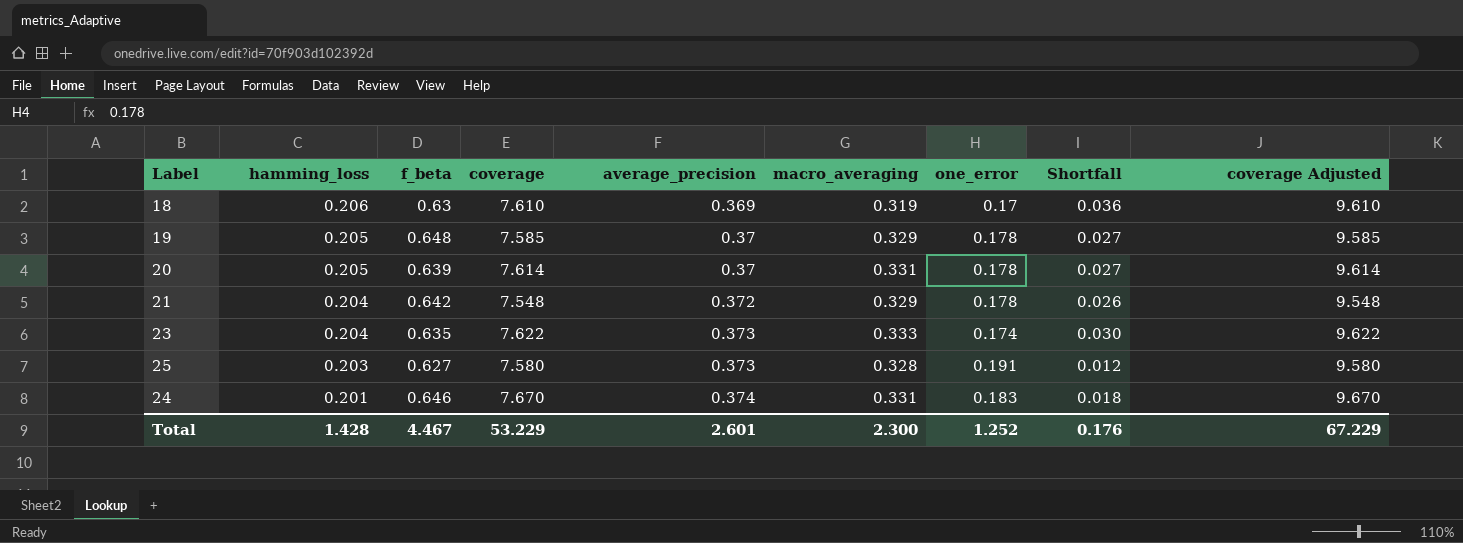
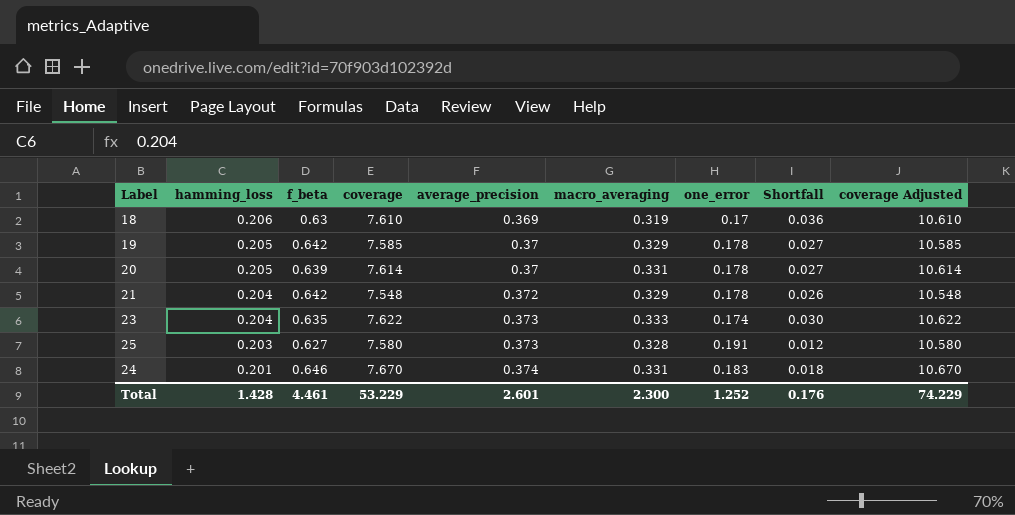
column coverage Adjusted | formula: [coverage] + 2 -> [coverage] + 3
19 | f_beta: 0.648 -> 0.642
Total | f_beta: 4.467 -> 4.461
Total | coverage Adjusted: 67.229 -> 74.229

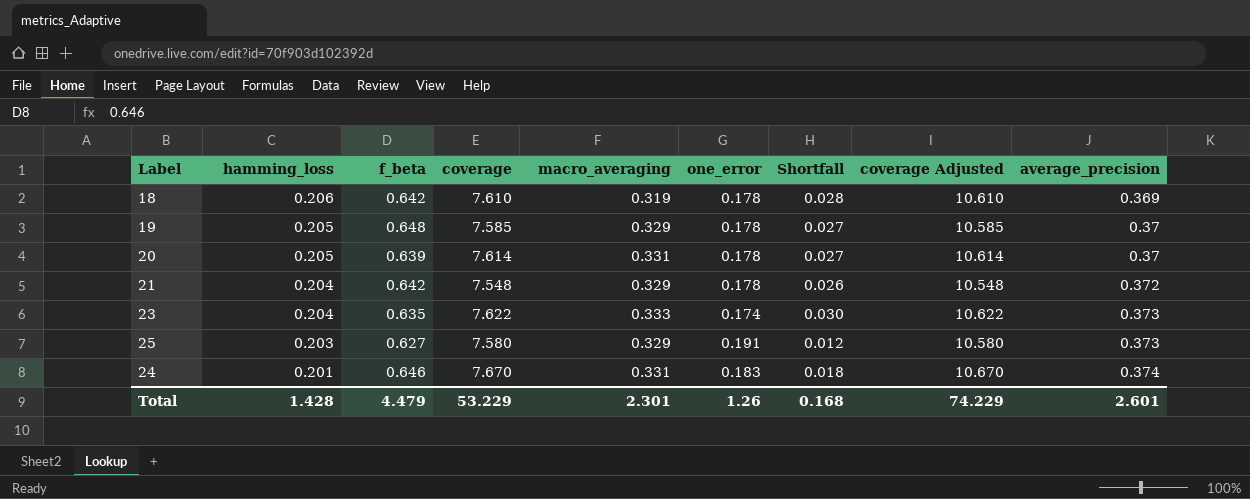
column average_precision | position: 5 -> 9
18 | f_beta: 0.63 -> 0.642
18 | one_error: 0.17 -> 0.178
18 | Shortfall: 0.036 -> 0.028
19 | f_beta: 0.642 -> 0.648
25 | macro_averaging: 0.328 -> 0.329
Total | f_beta: 4.461 -> 4.479
Total | macro_averaging: 2.300 -> 2.301
Total | one_error: 1.252 -> 1.26
Total | Shortfall: 0.176 -> 0.168

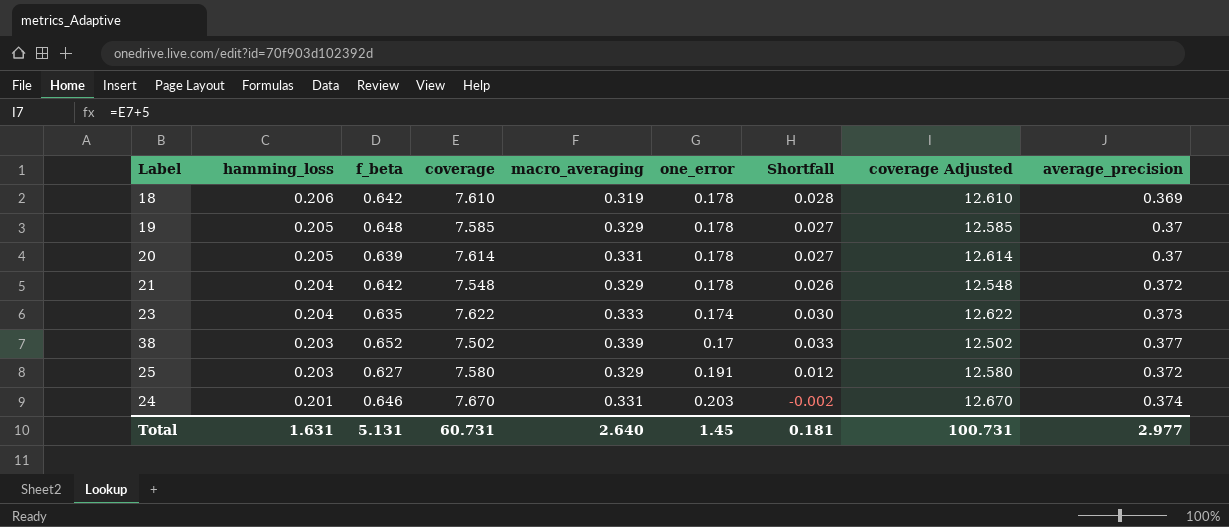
column coverage Adjusted | formula: [coverage] + 3 -> [coverage] + 5
row 38: none -> 0.203 | 0.652 | 7.502 | 0.339 | 0.17 | 0.033 | 12.502 | 0.377
25 | average_precision: 0.373 -> 0.372
24 | one_error: 0.183 -> 0.203
24 | Shortfall: 0.018 -> -0.002
Total | hamming_loss: 1.428 -> 1.631
Total | f_beta: 4.479 -> 5.131
Total | coverage: 53.229 -> 60.731
Total | macro_averaging: 2.301 -> 2.640
Total | one_error: 1.26 -> 1.45
Total | Shortfall: 0.168 -> 0.181
Total | coverage Adjusted: 74.229 -> 100.731
Total | average_precision: 2.601 -> 2.977

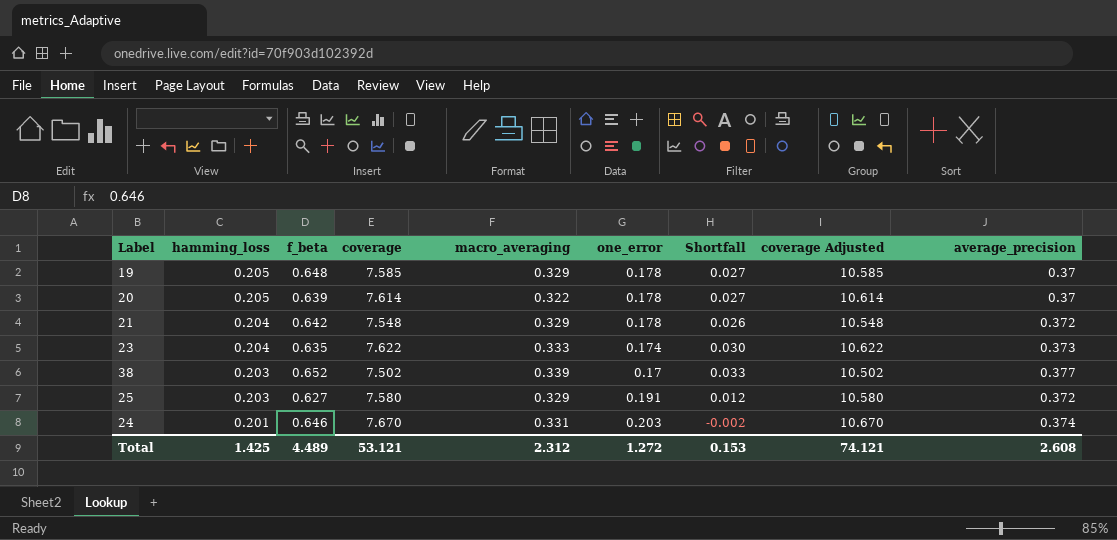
column coverage Adjusted | formula: [coverage] + 5 -> [coverage] + 3
row 18: 0.206 | 0.642 | 7.610 | 0.319 | 0.178 | 0.028 | 12.610 | 0.369 -> none
20 | macro_averaging: 0.331 -> 0.322
Total | hamming_loss: 1.631 -> 1.425
Total | f_beta: 5.131 -> 4.489
Total | coverage: 60.731 -> 53.121
Total | macro_averaging: 2.640 -> 2.312
Total | one_error: 1.45 -> 1.272
Total | Shortfall: 0.181 -> 0.153
Total | coverage Adjusted: 100.731 -> 74.121
Total | average_precision: 2.977 -> 2.608

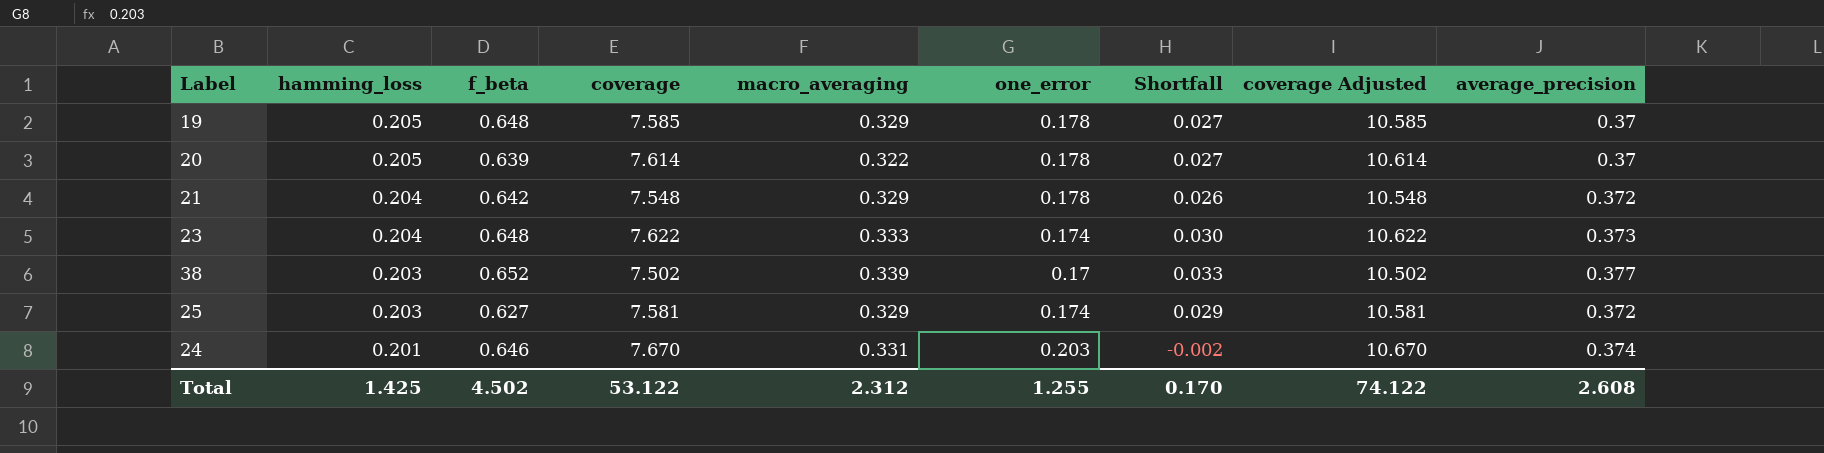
23 | f_beta: 0.635 -> 0.648
25 | coverage: 7.580 -> 7.581
25 | one_error: 0.191 -> 0.174
25 | Shortfall: 0.012 -> 0.029
25 | coverage Adjusted: 10.580 -> 10.581
Total | f_beta: 4.489 -> 4.502
Total | coverage: 53.121 -> 53.122
Total | one_error: 1.272 -> 1.255
Total | Shortfall: 0.153 -> 0.170
Total | coverage Adjusted: 74.121 -> 74.122

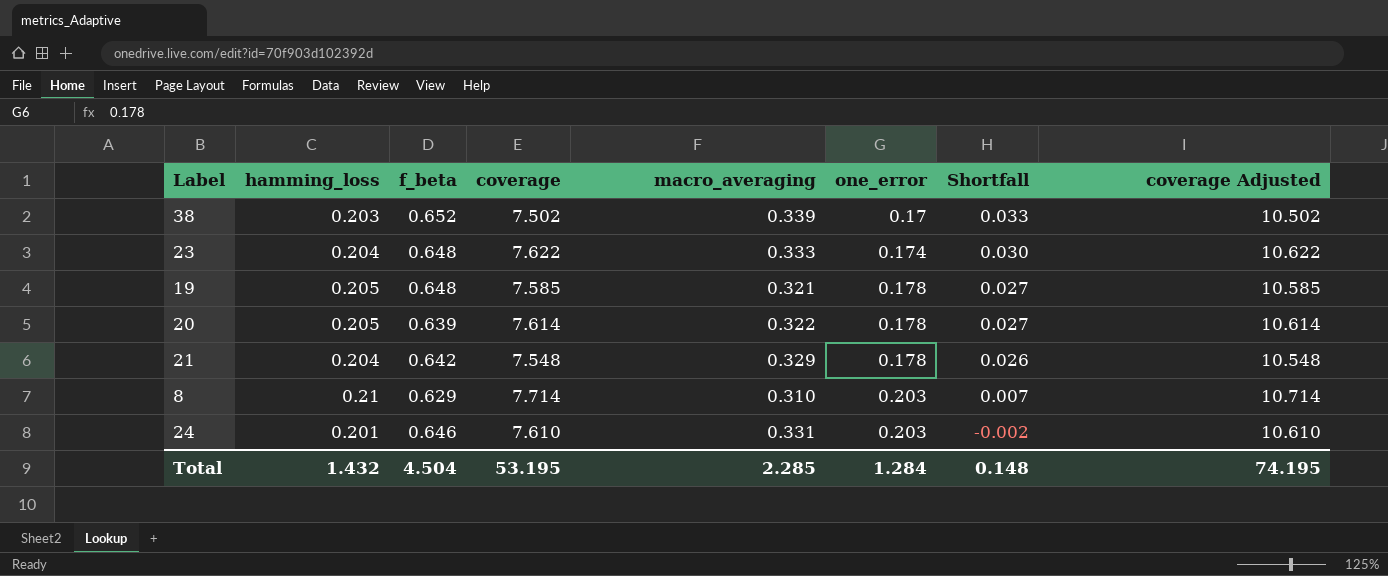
row order: hamming_loss descending -> one_error ascending
column average_precision | position: 9 -> none
row 25: 0.203 | 0.627 | 7.581 | 0.329 | 0.174 | 0.029 | 10.581 | 0.372 -> none
19 | macro_averaging: 0.329 -> 0.321
row 8: none -> 0.21 | 0.629 | 7.714 | 0.310 | 0.203 | 0.007 | 10.714
24 | coverage: 7.670 -> 7.610
24 | coverage Adjusted: 10.670 -> 10.610
Total | hamming_loss: 1.425 -> 1.432
Total | f_beta: 4.502 -> 4.504
Total | coverage: 53.122 -> 53.195
Total | macro_averaging: 2.312 -> 2.285
Total | one_error: 1.255 -> 1.284
Total | Shortfall: 0.170 -> 0.148
Total | coverage Adjusted: 74.122 -> 74.195

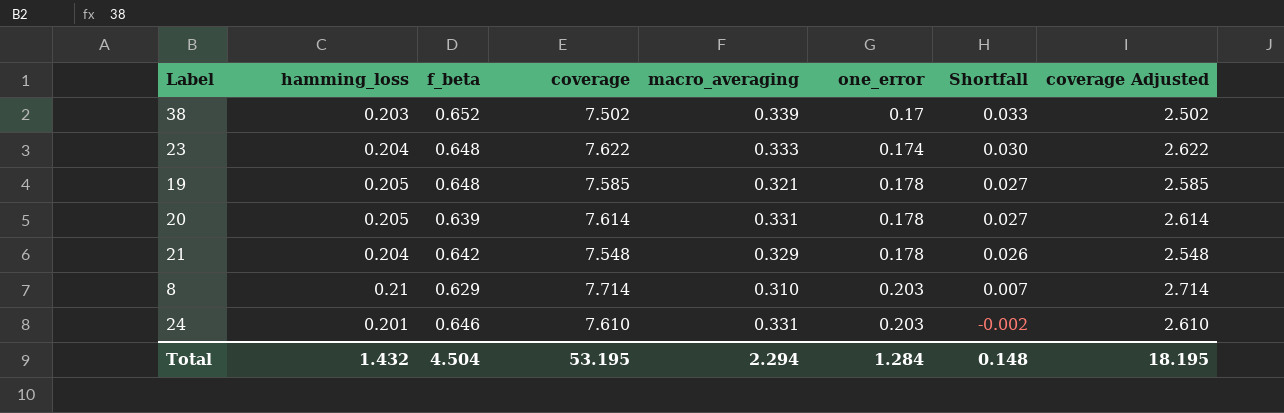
column coverage Adjusted | formula: [coverage] + 3 -> [coverage] - 5
20 | macro_averaging: 0.322 -> 0.331
Total | macro_averaging: 2.285 -> 2.294
Total | coverage Adjusted: 74.195 -> 18.195

